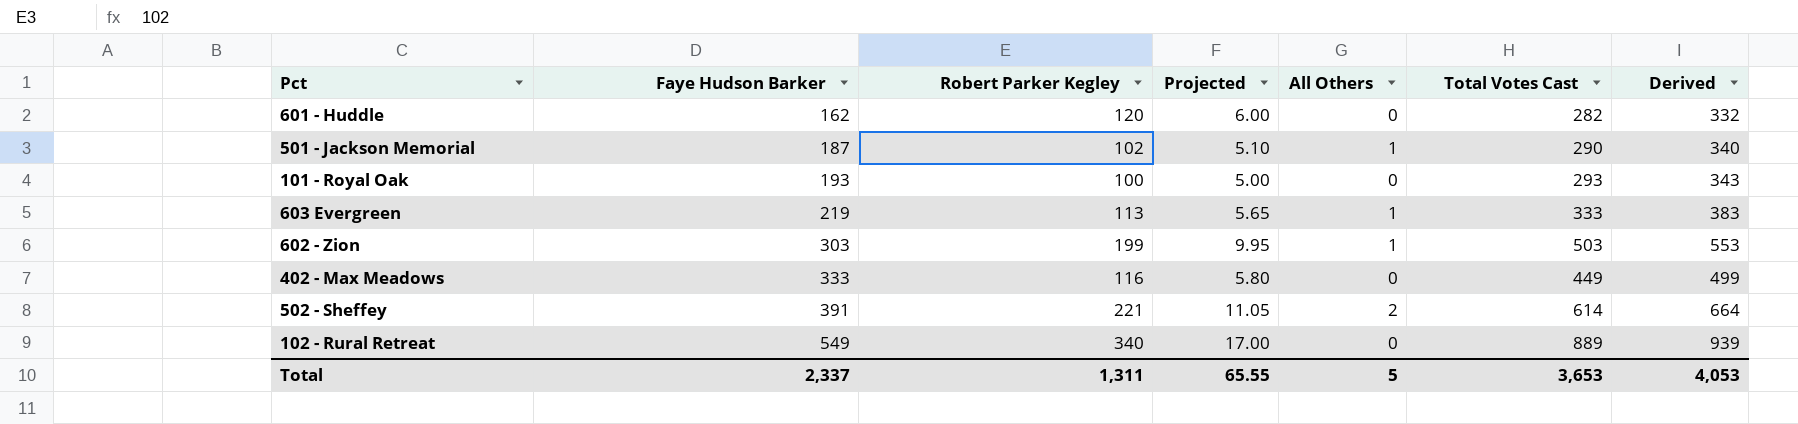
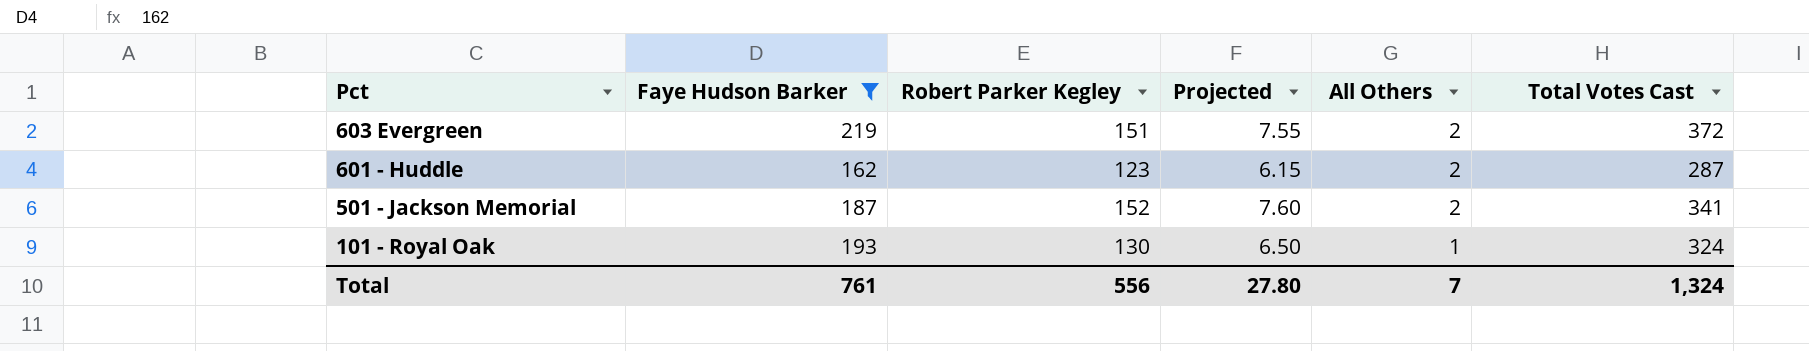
filter: none -> Faye Hudson Barker <= 219
row order: Faye Hudson Barker ascending -> Pct descending
column Derived | formula: [Total Votes Cast] + 50 -> none
603 Evergreen | Robert Parker Kegley: 113 -> 151
603 Evergreen | Projected: 5.65 -> 7.55
603 Evergreen | All Others: 1 -> 2
603 Evergreen | Total Votes Cast: 333 -> 372
601 - Huddle | Robert Parker Kegley: 120 -> 123
601 - Huddle | Projected: 6.00 -> 6.15
601 - Huddle | All Others: 0 -> 2
601 - Huddle | Total Votes Cast: 282 -> 287
501 - Jackson Memorial | Robert Parker Kegley: 102 -> 152
501 - Jackson Memorial | Projected: 5.10 -> 7.60
501 - Jackson Memorial | All Others: 1 -> 2
501 - Jackson Memorial | Total Votes Cast: 290 -> 341
101 - Royal Oak | Robert Parker Kegley: 100 -> 130
101 - Royal Oak | Projected: 5.00 -> 6.50
101 - Royal Oak | All Others: 0 -> 1
101 - Royal Oak | Total Votes Cast: 293 -> 324
Total | Faye Hudson Barker: 2,337 -> 761
Total | Robert Parker Kegley: 1,311 -> 556
Total | Projected: 65.55 -> 27.80
Total | All Others: 5 -> 7
Total | Total Votes Cast: 3,653 -> 1,324

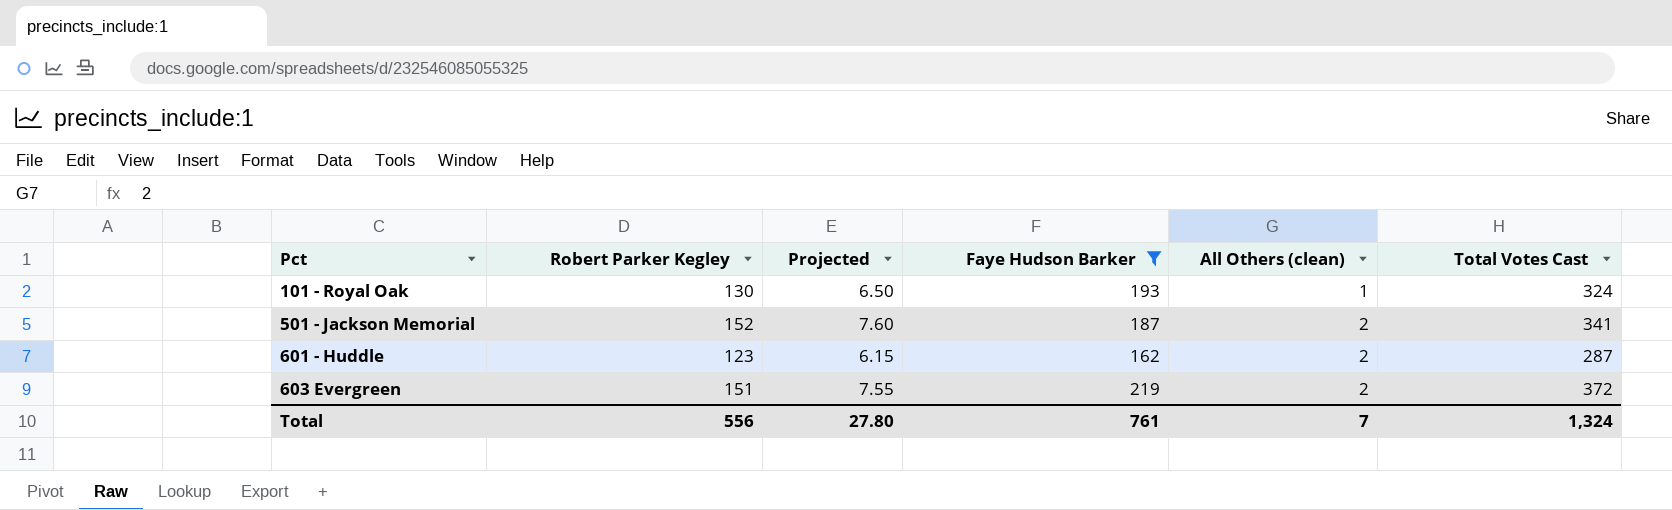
row order: Pct descending -> Pct ascending
column Faye Hudson Barker | position: 2 -> 4
column name: All Others -> All Others (clean)

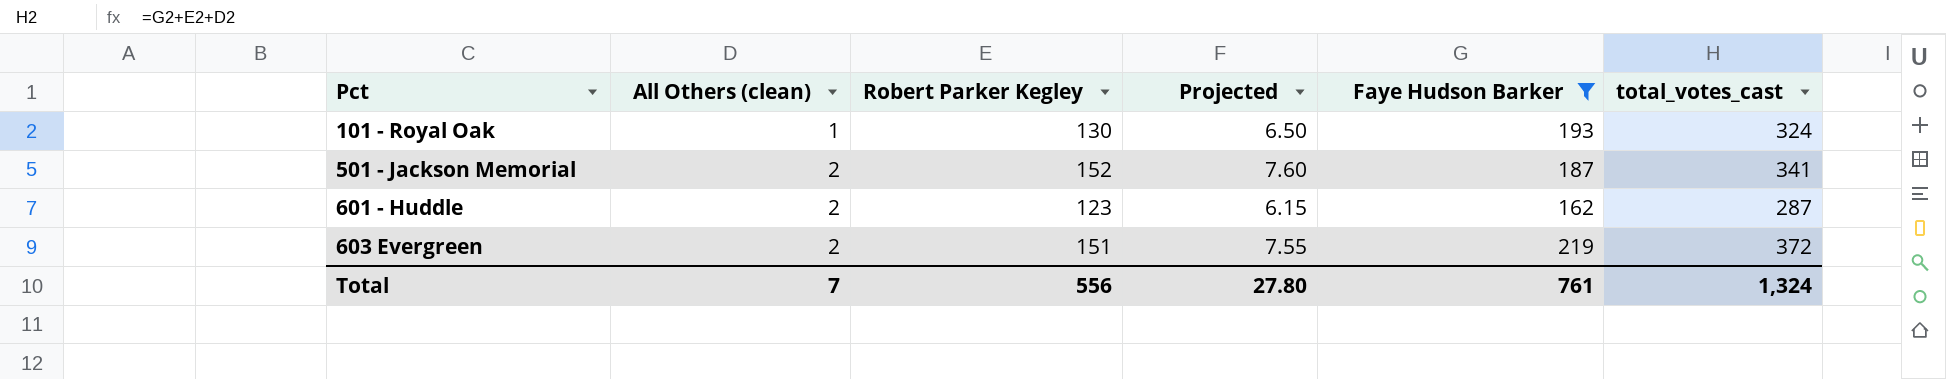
column All Others (clean) | position: 5 -> 2
column name: Total Votes Cast -> total_votes_cast

